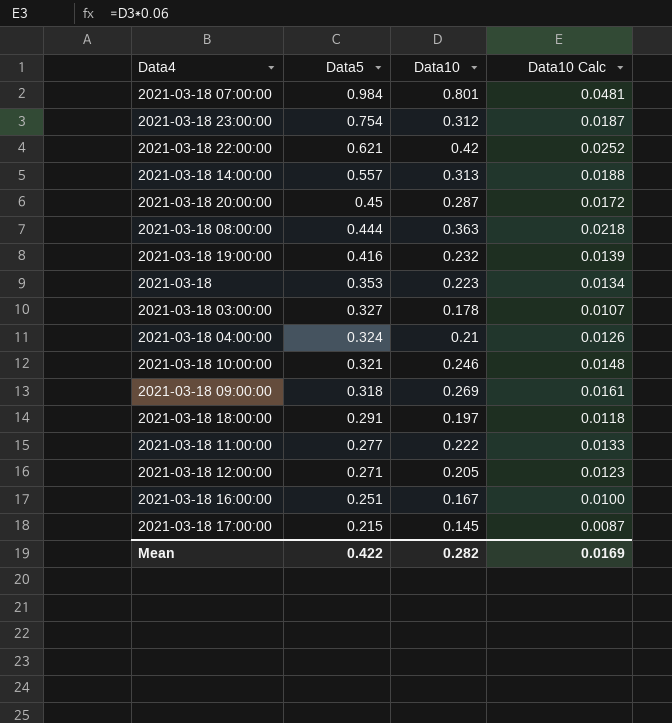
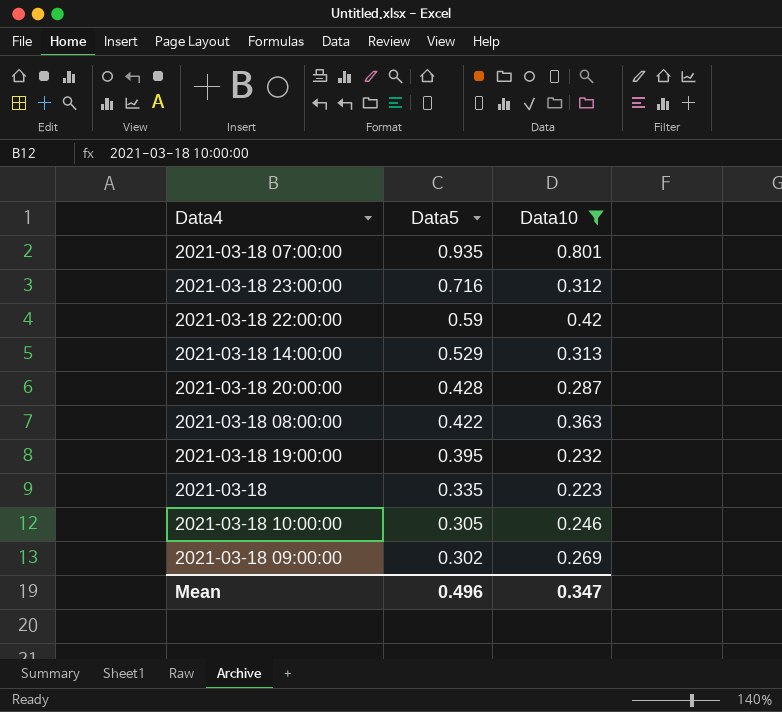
filter: none -> Data10 >= 0.223
column Data10 Calc | formula: [Data10] * 0.06 -> none
2021-03-18 07:00:00 | Data5: 0.984 -> 0.935
2021-03-18 23:00:00 | Data5: 0.754 -> 0.716
2021-03-18 22:00:00 | Data5: 0.621 -> 0.59
2021-03-18 14:00:00 | Data5: 0.557 -> 0.529
2021-03-18 20:00:00 | Data5: 0.45 -> 0.428
2021-03-18 08:00:00 | Data5: 0.444 -> 0.422
2021-03-18 19:00:00 | Data5: 0.416 -> 0.395
2021-03-18 | Data5: 0.353 -> 0.335
2021-03-18 10:00:00 | Data5: 0.321 -> 0.305
2021-03-18 09:00:00 | Data5: 0.318 -> 0.302
Mean | Data5: 0.422 -> 0.496
Mean | Data10: 0.282 -> 0.347

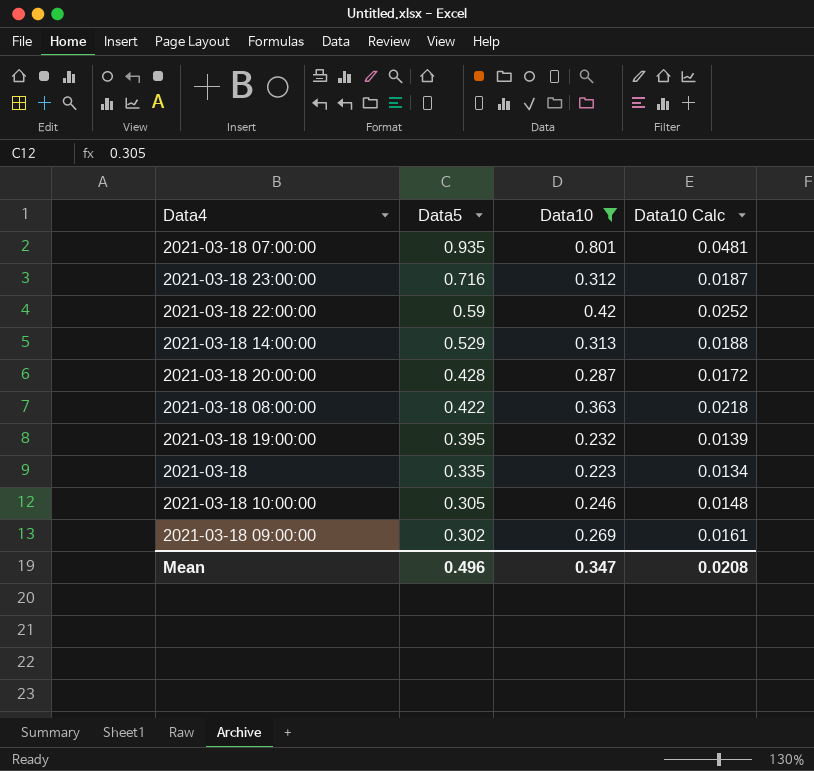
column Data10 Calc | formula: none -> [Data10] * 0.06

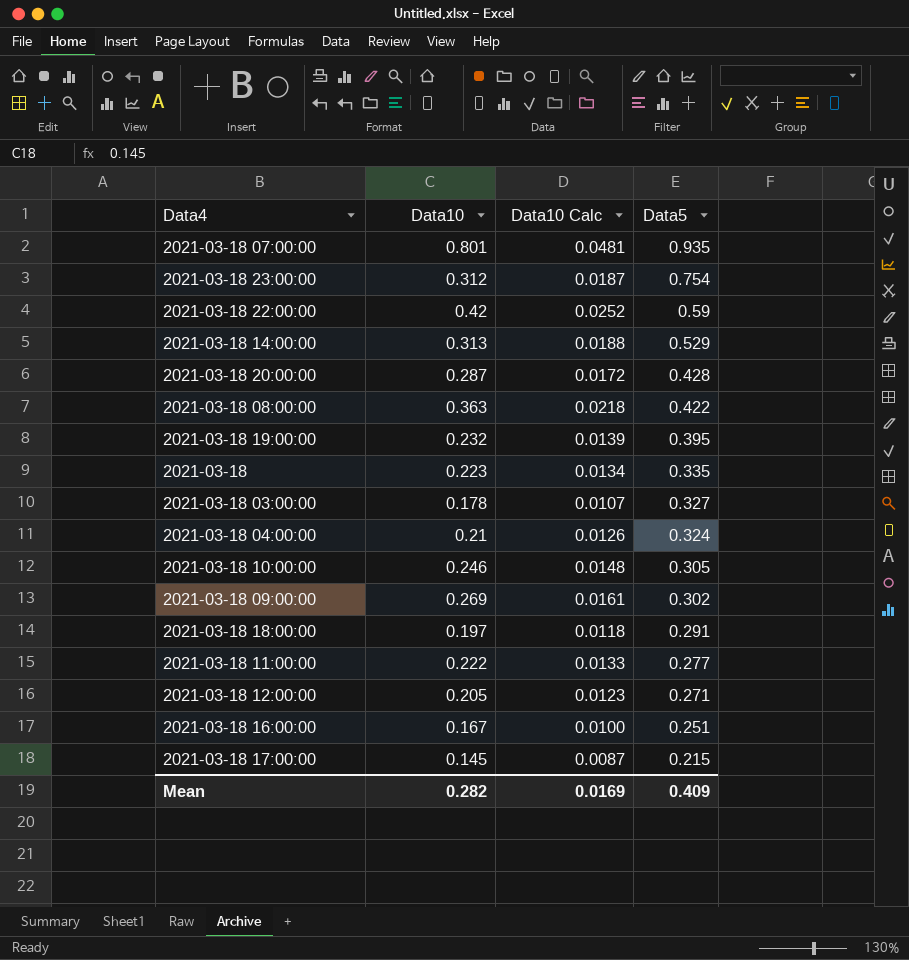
filter: Data10 >= 0.223 -> none
column Data5 | position: 2 -> 4
2021-03-18 23:00:00 | Data5: 0.716 -> 0.754
Mean | Data10: 0.347 -> 0.282
Mean | Data10 Calc: 0.0208 -> 0.0169
Mean | Data5: 0.496 -> 0.409

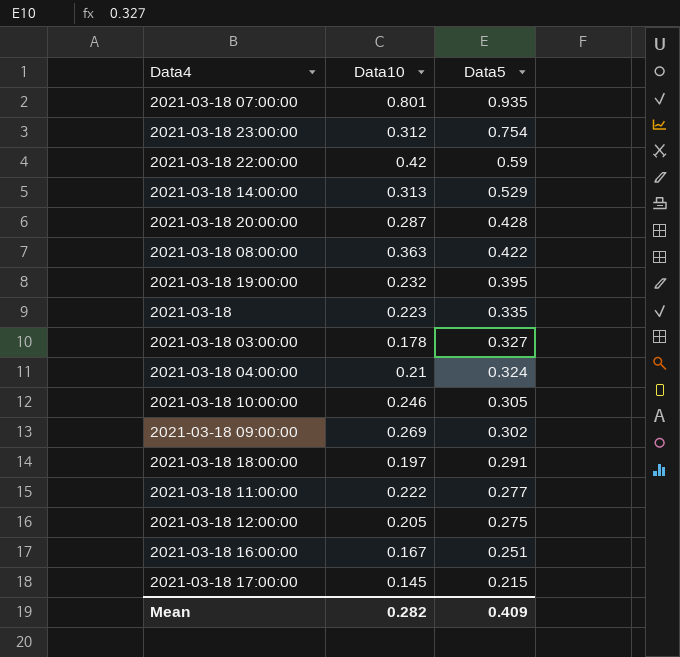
column Data10 Calc | formula: [Data10] * 0.06 -> none
2021-03-18 12:00:00 | Data5: 0.271 -> 0.275

